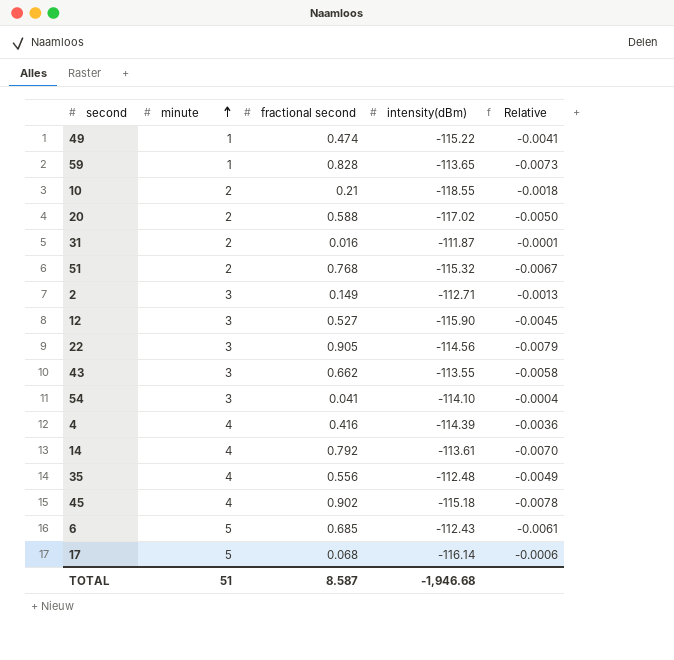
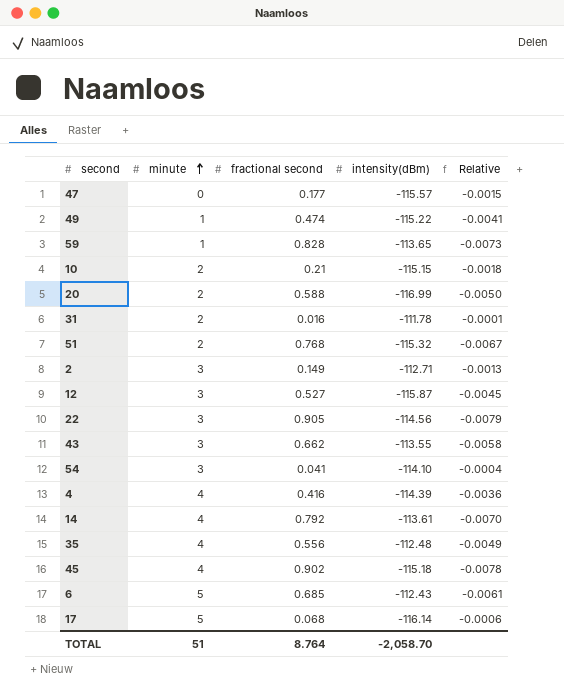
row 47: none -> 0 | 0.177 | -115.57 | -0.0015
10 | intensity(dBm): -118.55 -> -115.15
20 | intensity(dBm): -117.02 -> -116.99
31 | intensity(dBm): -111.87 -> -111.78
12 | intensity(dBm): -115.90 -> -115.87
TOTAL | fractional second: 8.587 -> 8.764
TOTAL | intensity(dBm): -1,946.68 -> -2,058.70

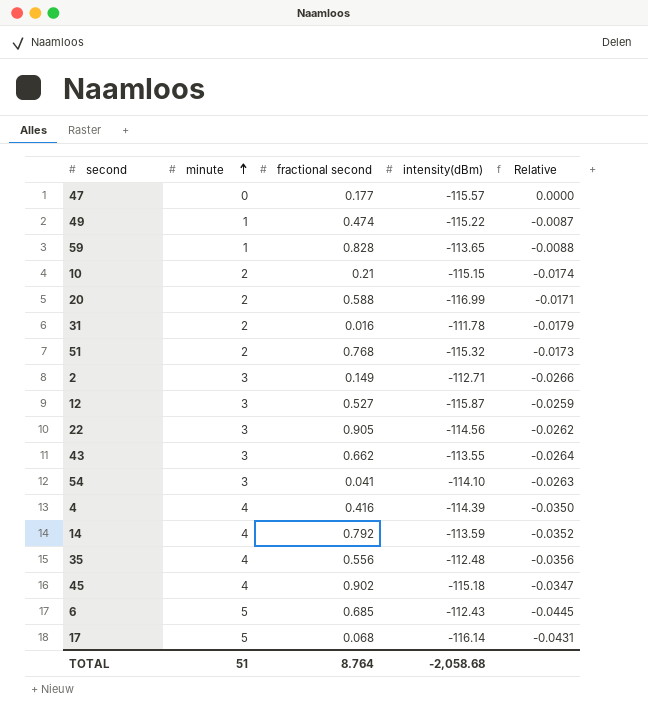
column Relative | formula: [fractional second] / [intensity(dBm)] -> [minute] / [intensity(dBm)]
14 | intensity(dBm): -113.61 -> -113.59
TOTAL | intensity(dBm): -2,058.70 -> -2,058.68

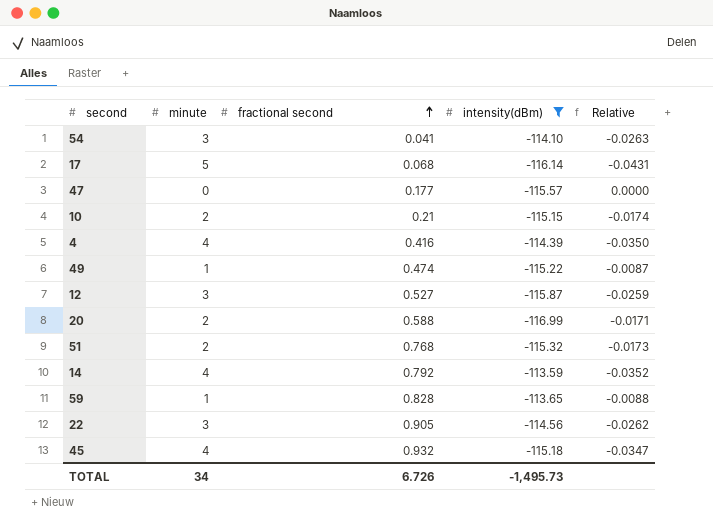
filter: none -> intensity(dBm) <= -113.59
row order: minute ascending -> fractional second ascending
45 | fractional second: 0.902 -> 0.932
TOTAL | minute: 51 -> 34
TOTAL | fractional second: 8.764 -> 6.726
TOTAL | intensity(dBm): -2,058.68 -> -1,495.73

